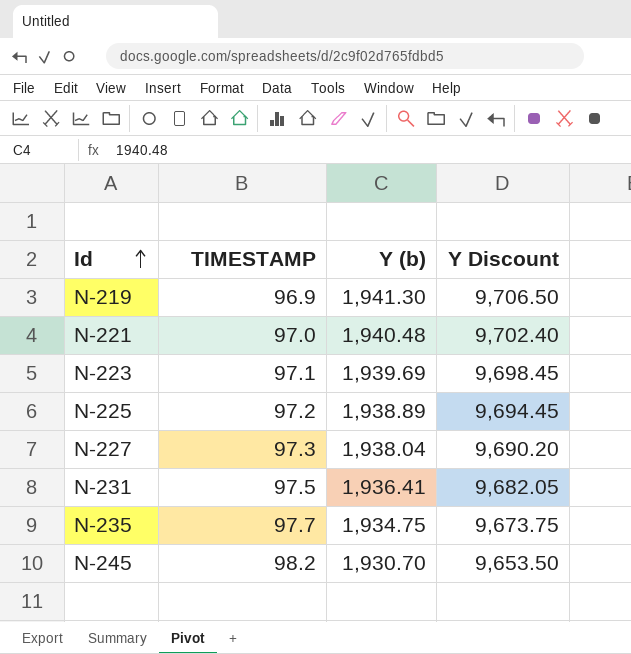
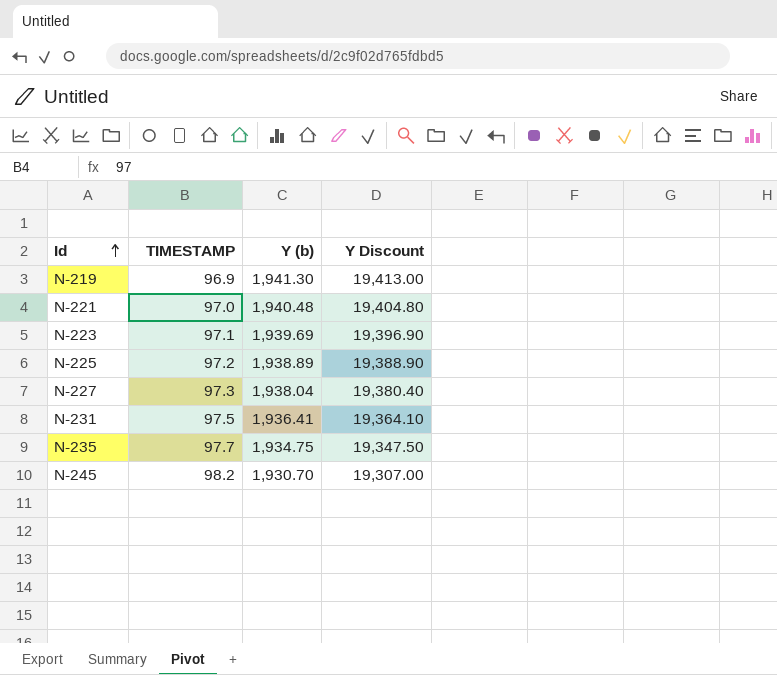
column Y Discount | formula: [Y (b)] * 5 -> [Y (b)] * 10

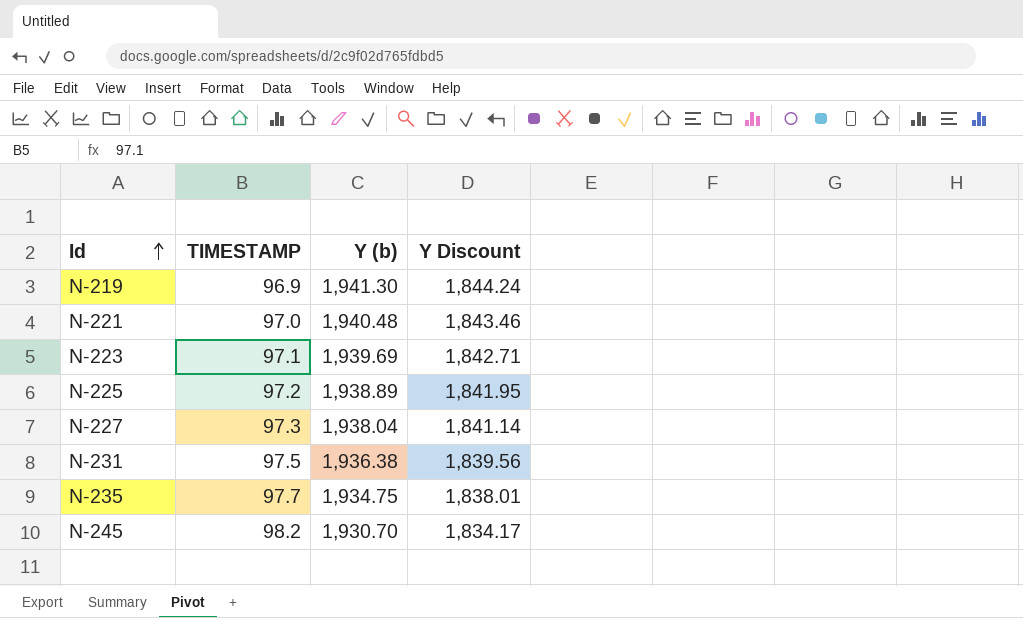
column Y Discount | formula: [Y (b)] * 10 -> [Y (b)] * 0.95
N-231 | Y (b): 1,936.41 -> 1,936.38

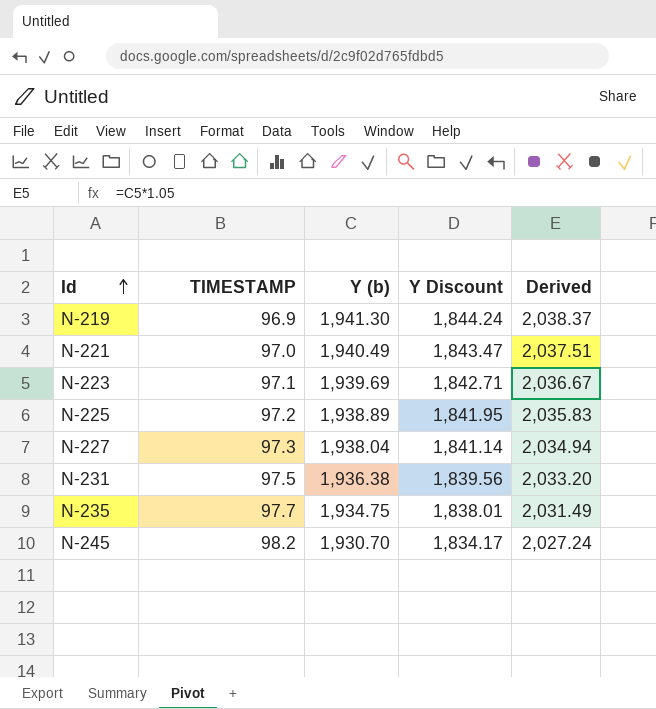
column Derived | formula: none -> [Y (b)] * 1.05
N-221 | Y (b): 1,940.48 -> 1,940.49
N-221 | Y Discount: 1,843.46 -> 1,843.47

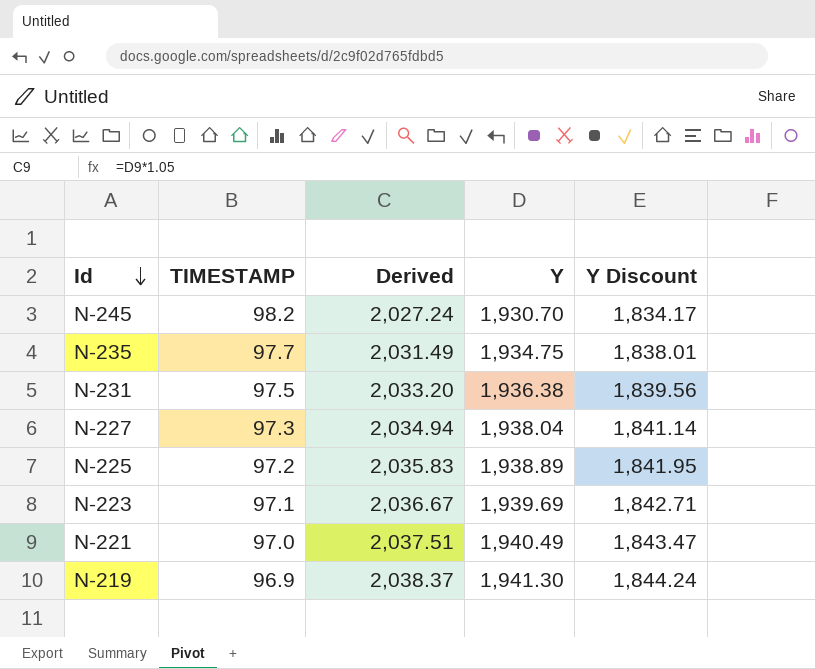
row order: Id ascending -> Id descending
column Derived | position: 5 -> 3
column name: Y (b) -> Y

